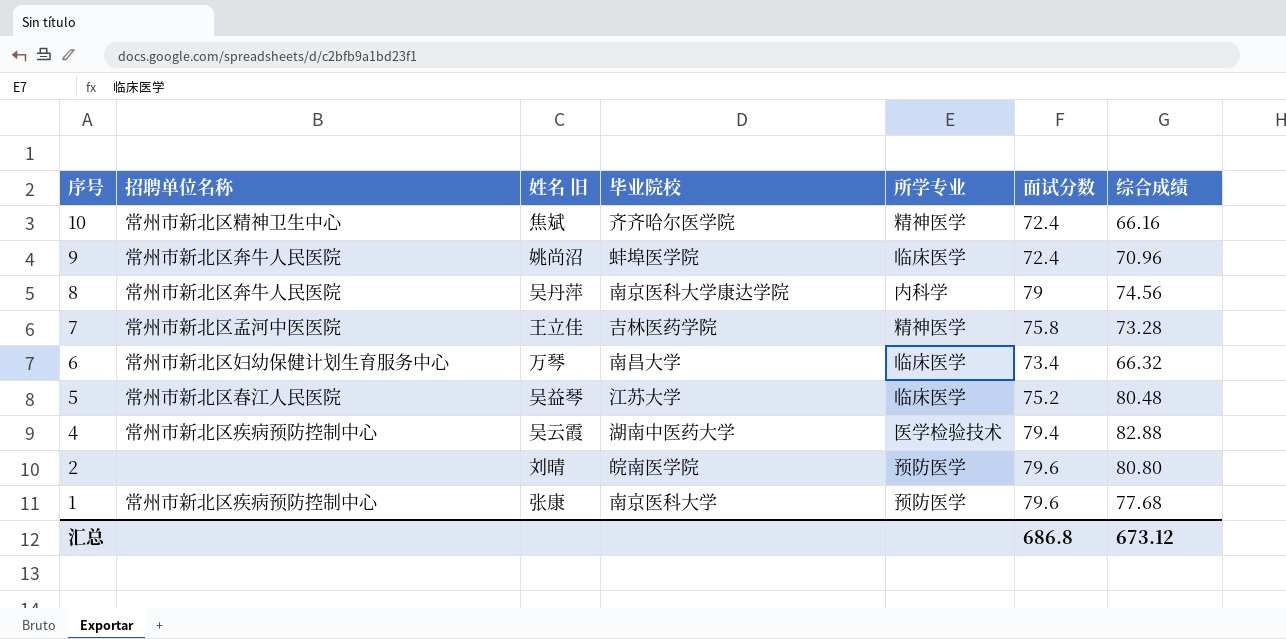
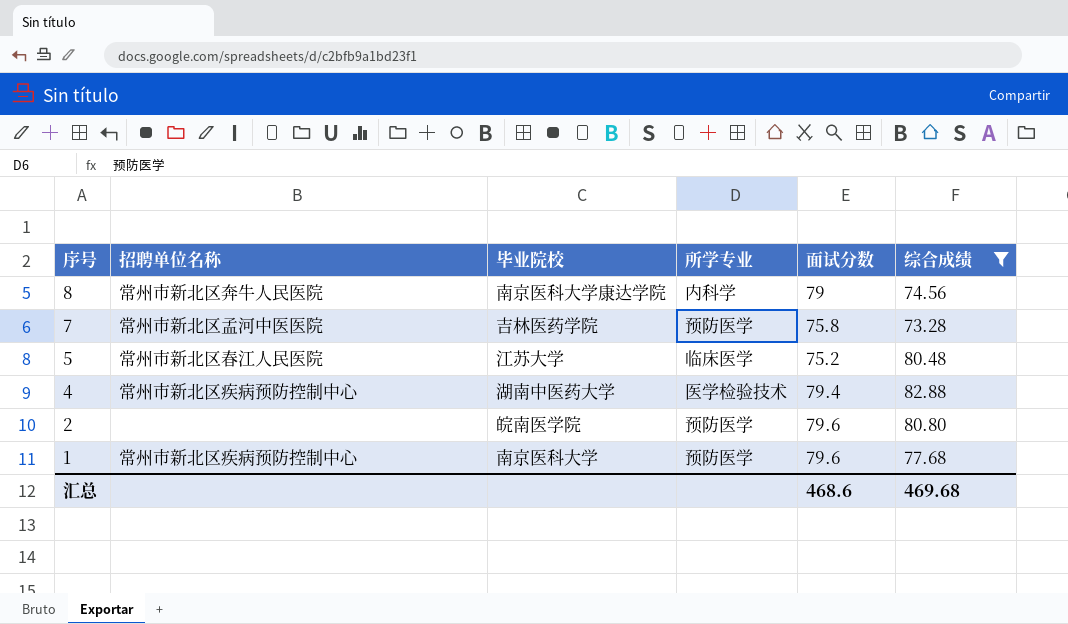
filter: none -> 综合成绩 >= 73.28
column 姓名 旧 | position: 3 -> none
7 | 所学专业: 精神医学 -> 预防医学
汇总 | 面试分数: 686.8 -> 468.6
汇总 | 综合成绩: 673.12 -> 469.68

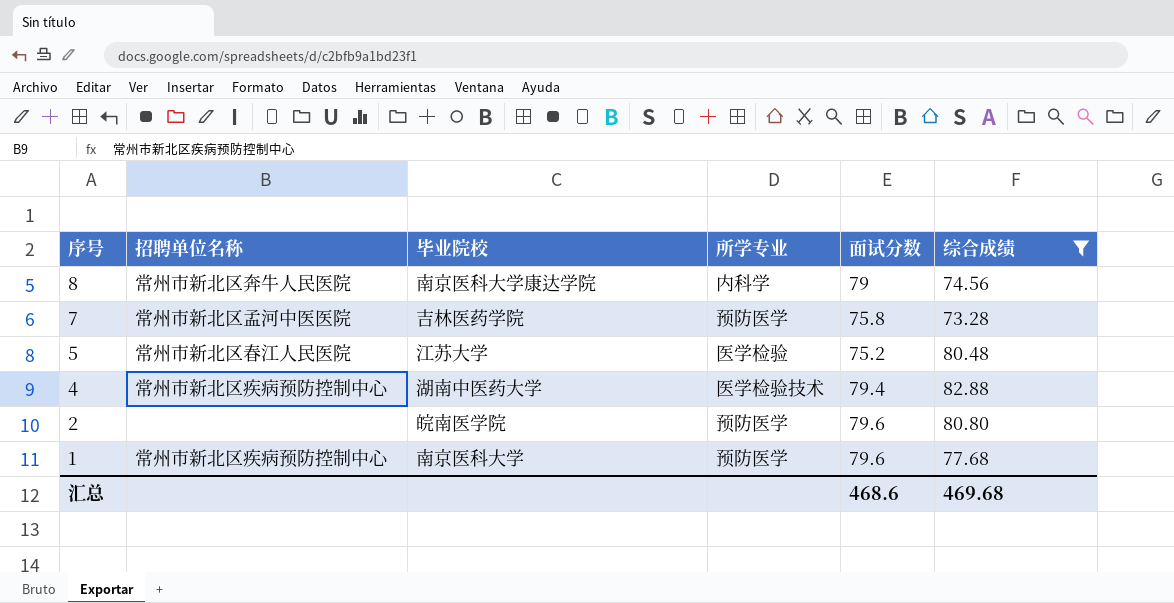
5 | 所学专业: 临床医学 -> 医学检验

